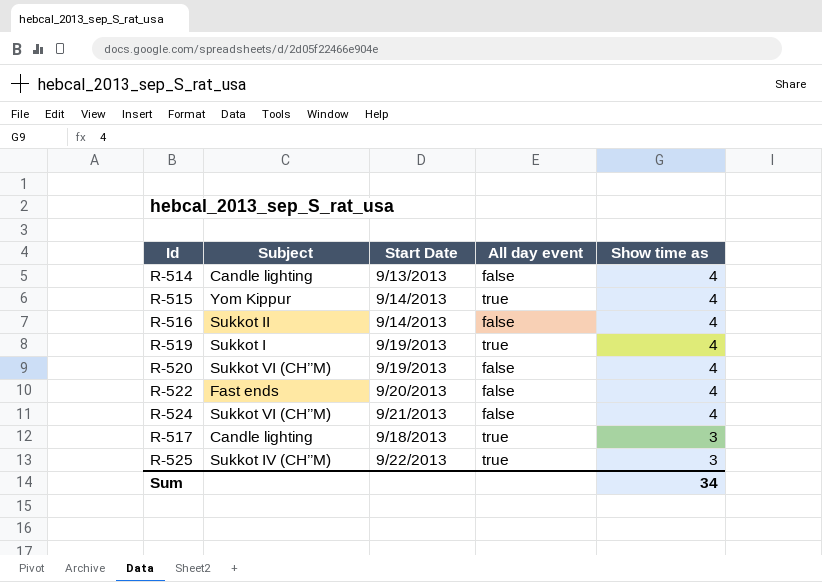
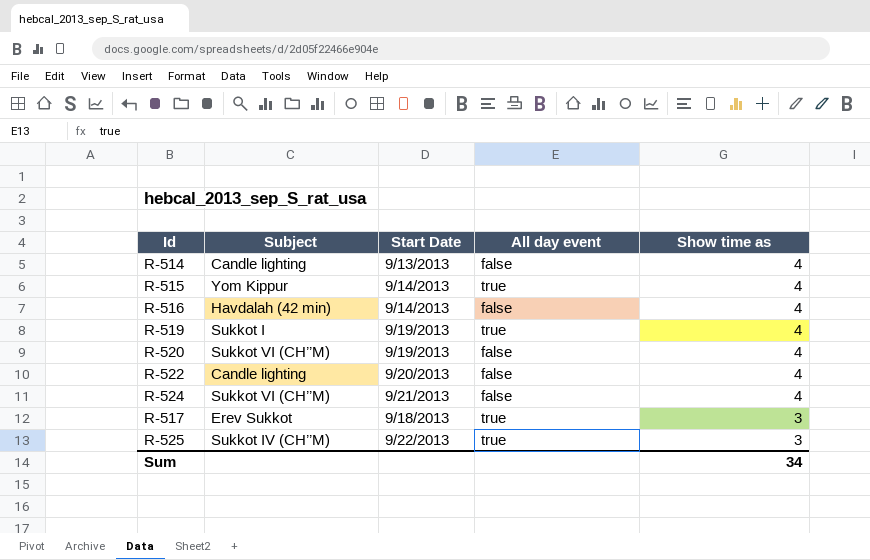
R-516 | Subject: Sukkot II -> Havdalah (42 min)
R-522 | Subject: Fast ends -> Candle lighting
R-517 | Subject: Candle lighting -> Erev Sukkot

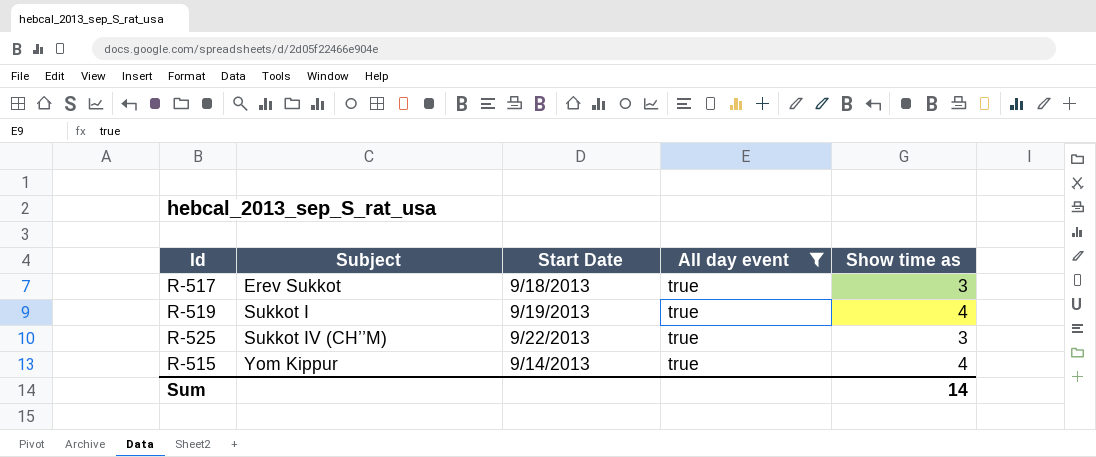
filter: none -> All day event = true
row order: Show time as descending -> Subject ascending
Sum | Show time as: 34 -> 14

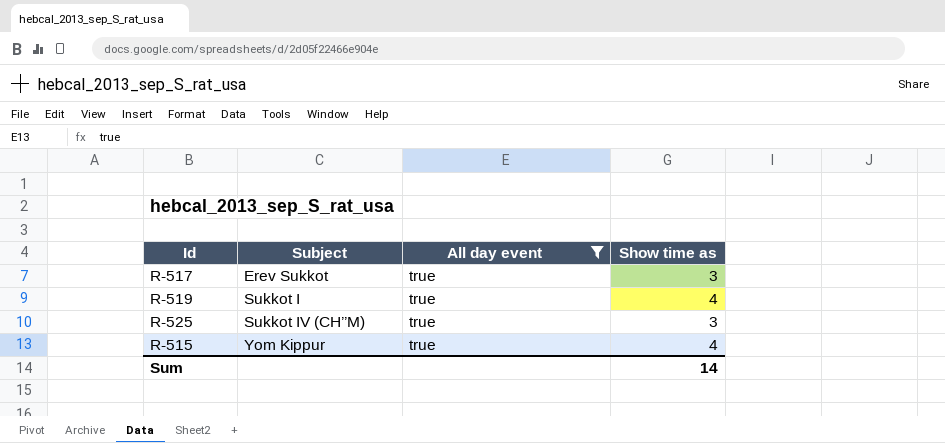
column Start Date | position: 3 -> none

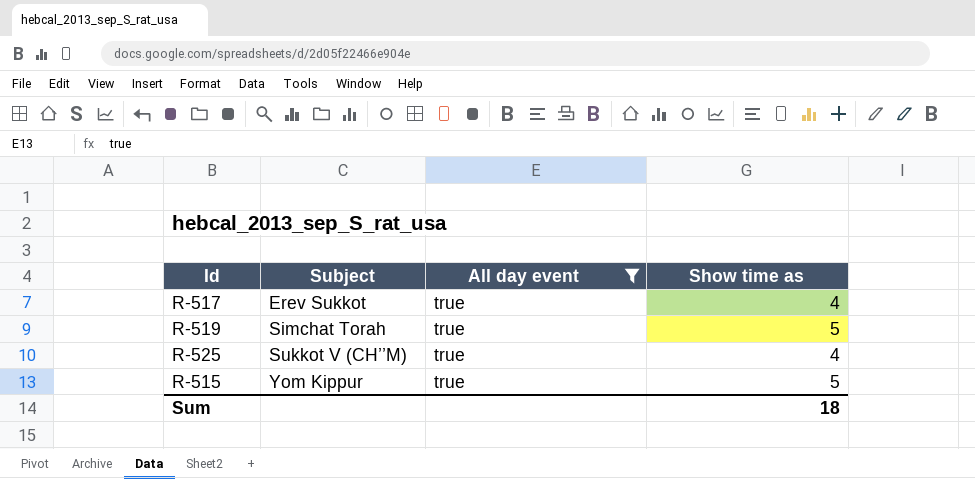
R-517 | Show time as: 3 -> 4
R-519 | Subject: Sukkot I -> Simchat Torah
R-519 | Show time as: 4 -> 5
R-525 | Subject: Sukkot IV (CH’’M) -> Sukkot V (CH’’M)
R-525 | Show time as: 3 -> 4
R-515 | Show time as: 4 -> 5
Sum | Show time as: 14 -> 18

